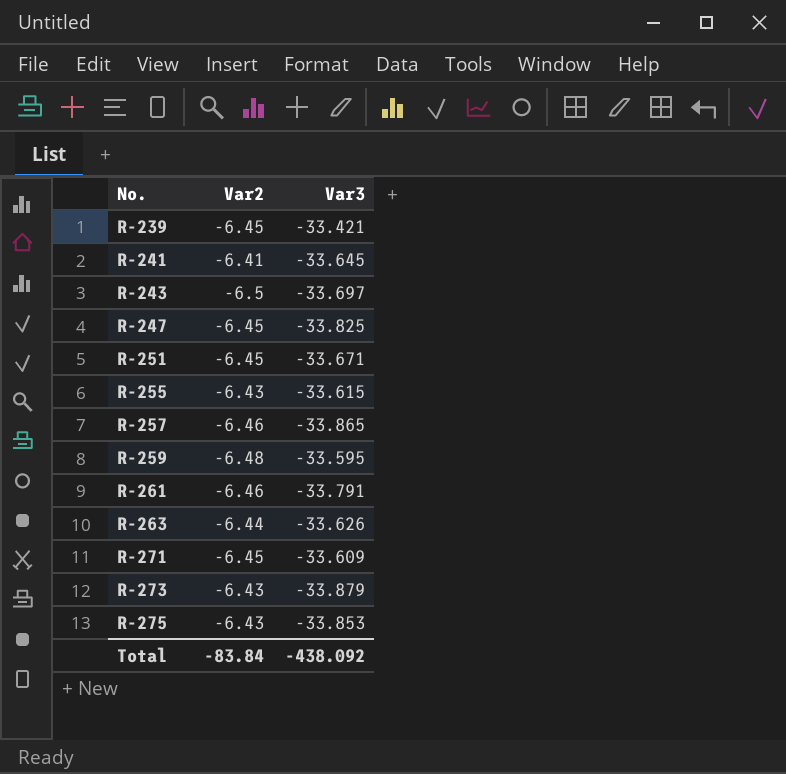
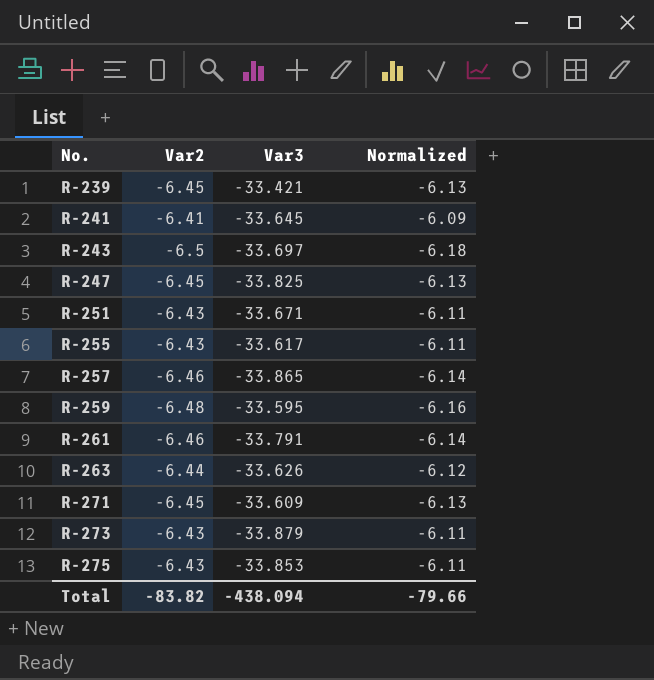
column Normalized | formula: none -> [Var2] * 0.95
R-251 | Var2: -6.45 -> -6.43
R-255 | Var3: -33.615 -> -33.617
Total | Var2: -83.84 -> -83.82
Total | Var3: -438.092 -> -438.094

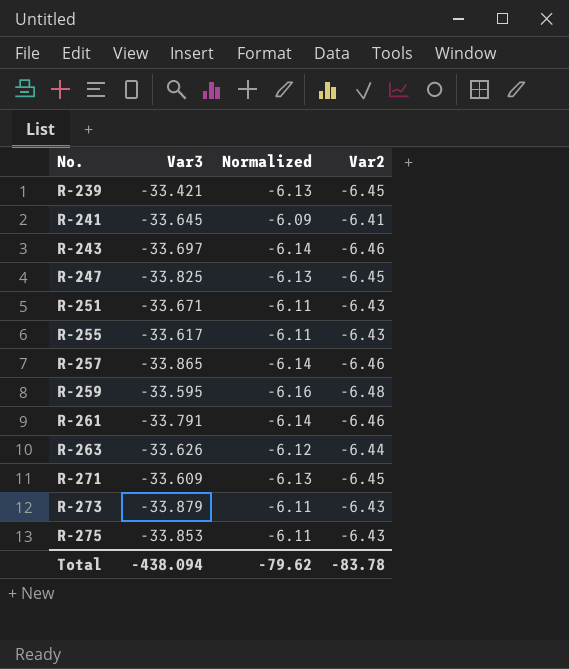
column Var2 | position: 2 -> 4
R-243 | Normalized: -6.18 -> -6.14
R-243 | Var2: -6.5 -> -6.46
Total | Normalized: -79.66 -> -79.62
Total | Var2: -83.82 -> -83.78

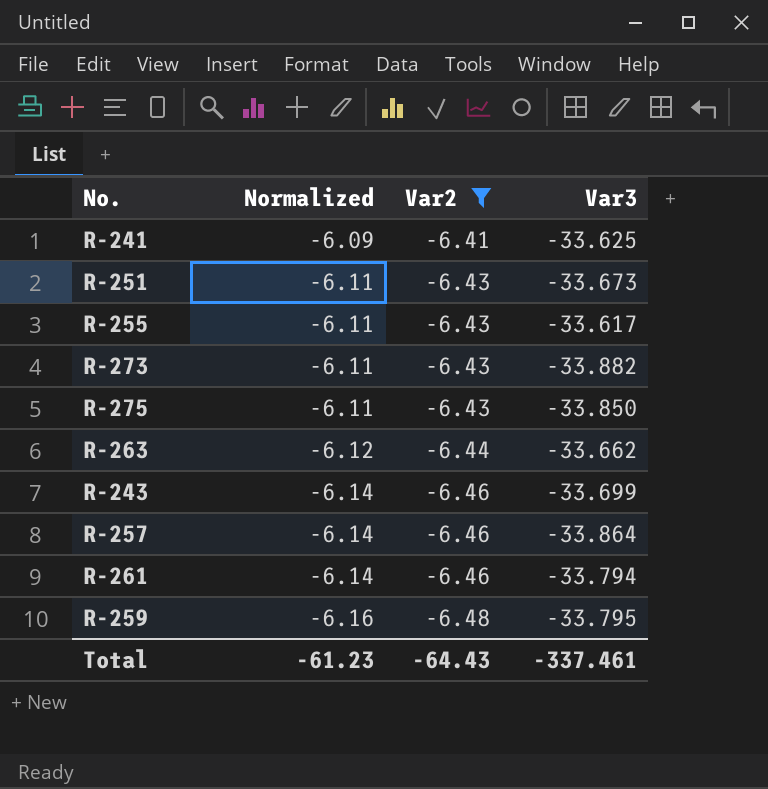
filter: none -> Var2 != -6.45
row order: No. ascending -> Normalized descending
column Var3 | position: 2 -> 4
R-241 | Var3: -33.645 -> -33.625
R-251 | Var3: -33.671 -> -33.673
R-273 | Var3: -33.879 -> -33.882
R-275 | Var3: -33.853 -> -33.850
R-263 | Var3: -33.626 -> -33.662
R-243 | Var3: -33.697 -> -33.699
R-257 | Var3: -33.865 -> -33.864
R-261 | Var3: -33.791 -> -33.794
R-259 | Var3: -33.595 -> -33.795
Total | Normalized: -79.62 -> -61.23
Total | Var2: -83.78 -> -64.43
Total | Var3: -438.094 -> -337.461

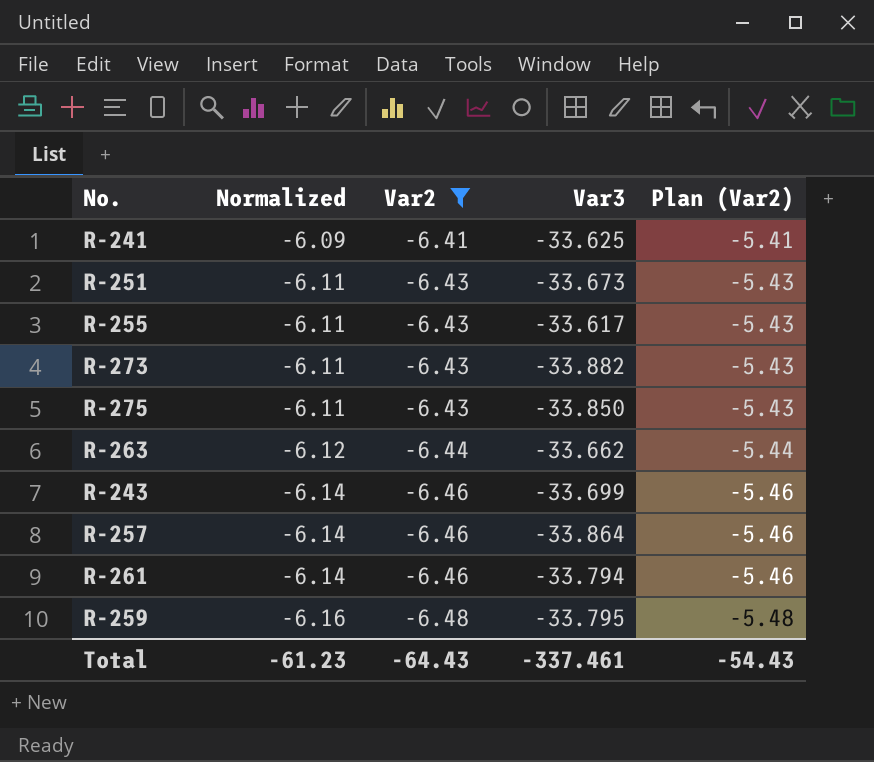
column Plan (Var2) | formula: none -> [Var2] + 1

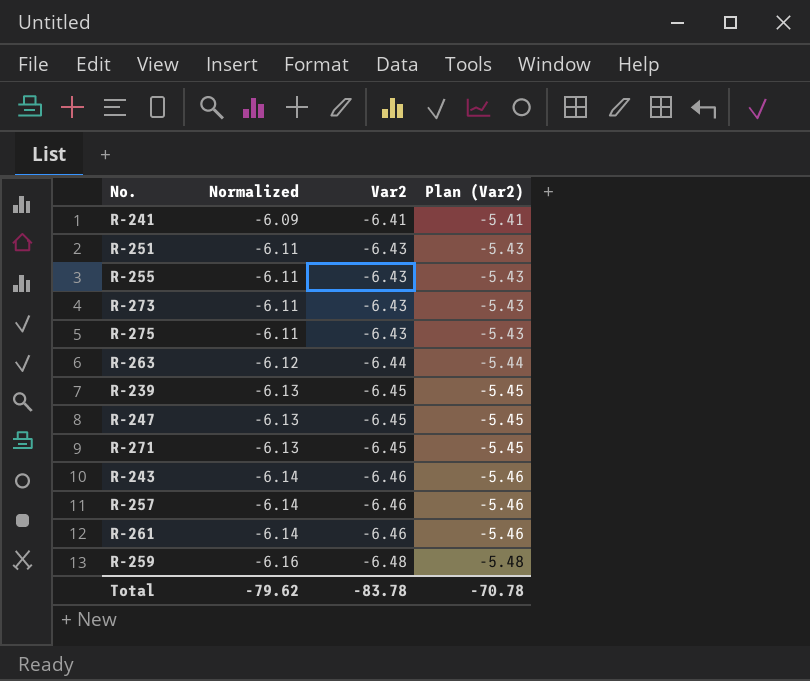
filter: Var2 != -6.45 -> none
column Var3 | position: 4 -> none
Total | Normalized: -61.23 -> -79.62
Total | Var2: -64.43 -> -83.78
Total | Plan (Var2): -54.43 -> -70.78

